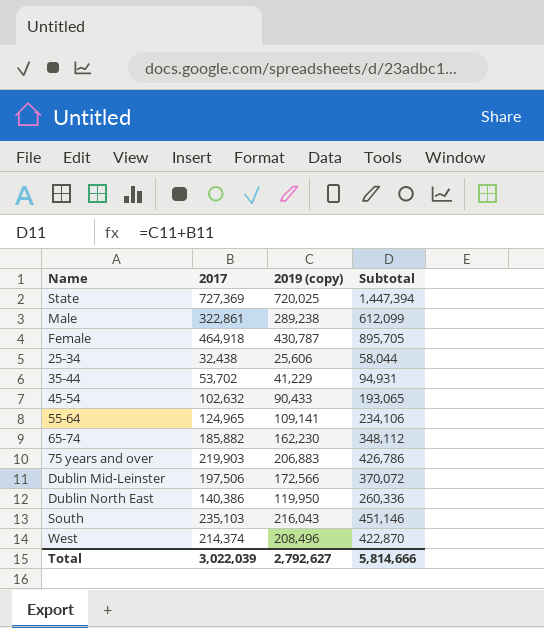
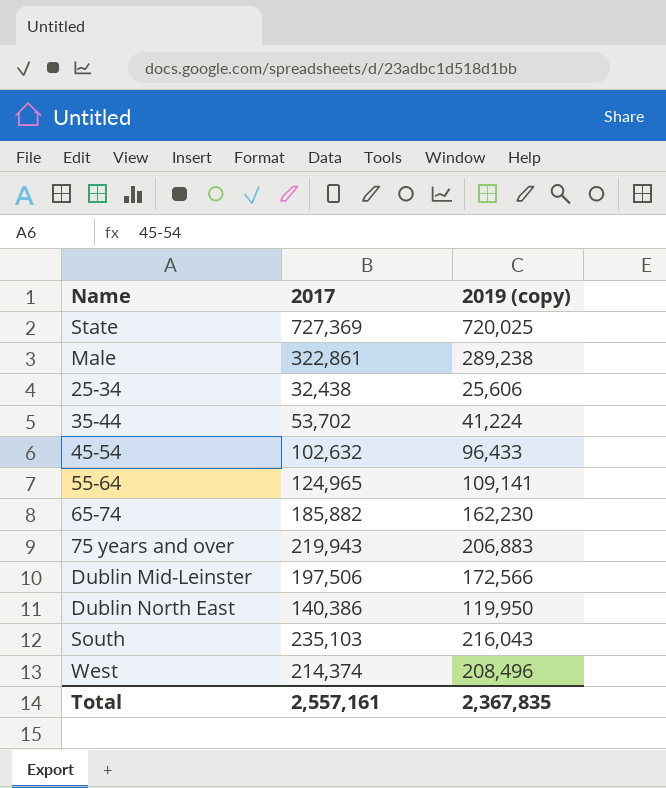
column Subtotal | formula: [2017] + [2019 (copy)] -> none
row Female: 464,918 | 430,787 | 895,705 -> none
35-44 | 2019 (copy): 41,229 -> 41,224
45-54 | 2019 (copy): 90,433 -> 96,433
75 years and over | 2017: 219,903 -> 219,943
Total | 2017: 3,022,039 -> 2,557,161
Total | 2019 (copy): 2,792,627 -> 2,367,835

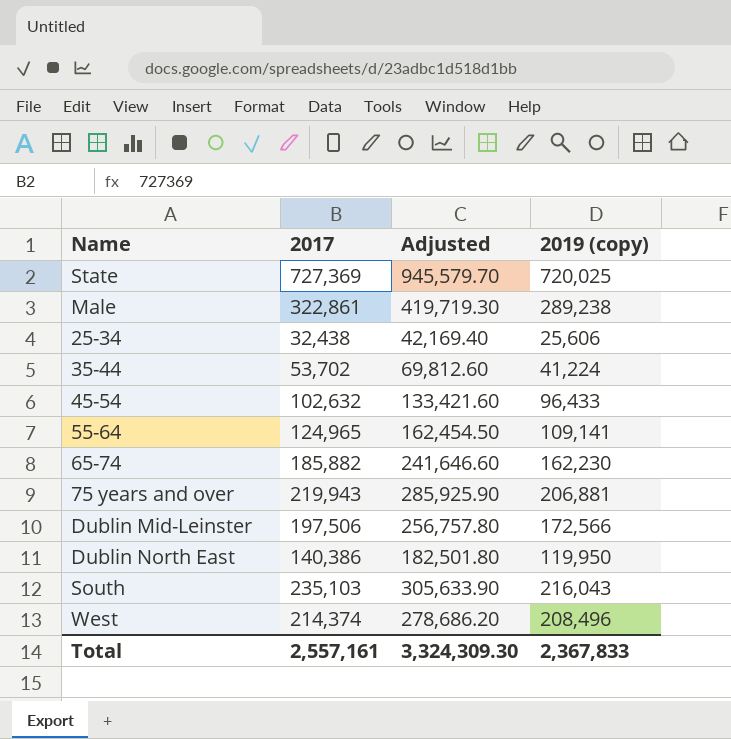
column Adjusted | formula: none -> [2017] * 1.3
75 years and over | 2019 (copy): 206,883 -> 206,881
Total | 2019 (copy): 2,367,835 -> 2,367,833

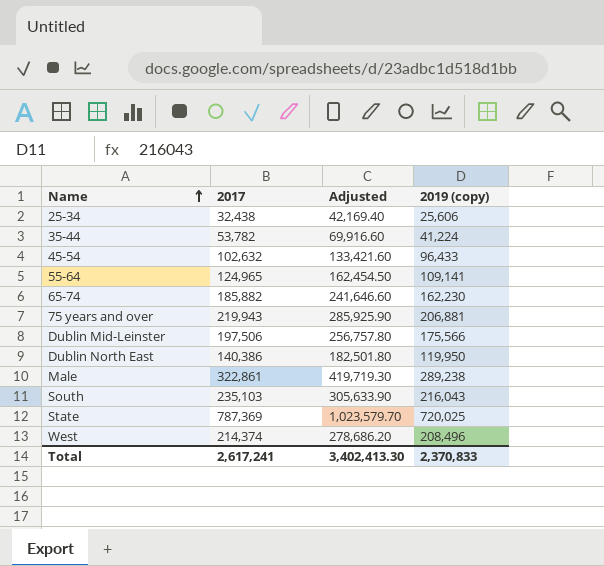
row order: none -> Name ascending
35-44 | 2017: 53,702 -> 53,782
35-44 | Adjusted: 69,812.60 -> 69,916.60
Dublin Mid-Leinster | 2019 (copy): 172,566 -> 175,566
State | 2017: 727,369 -> 787,369
State | Adjusted: 945,579.70 -> 1,023,579.70
Total | 2017: 2,557,161 -> 2,617,241
Total | Adjusted: 3,324,309.30 -> 3,402,413.30
Total | 2019 (copy): 2,367,833 -> 2,370,833

